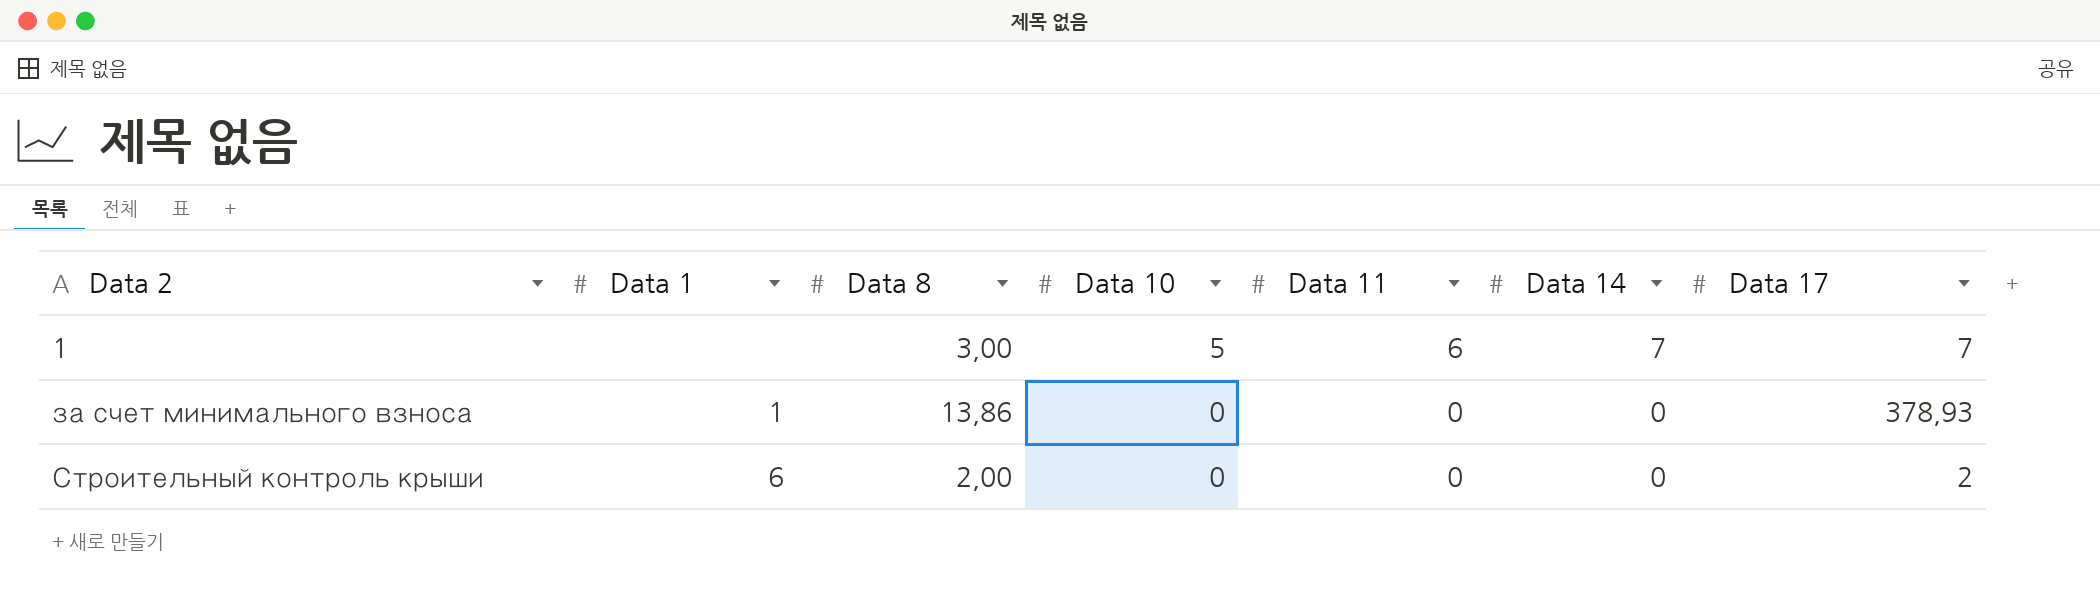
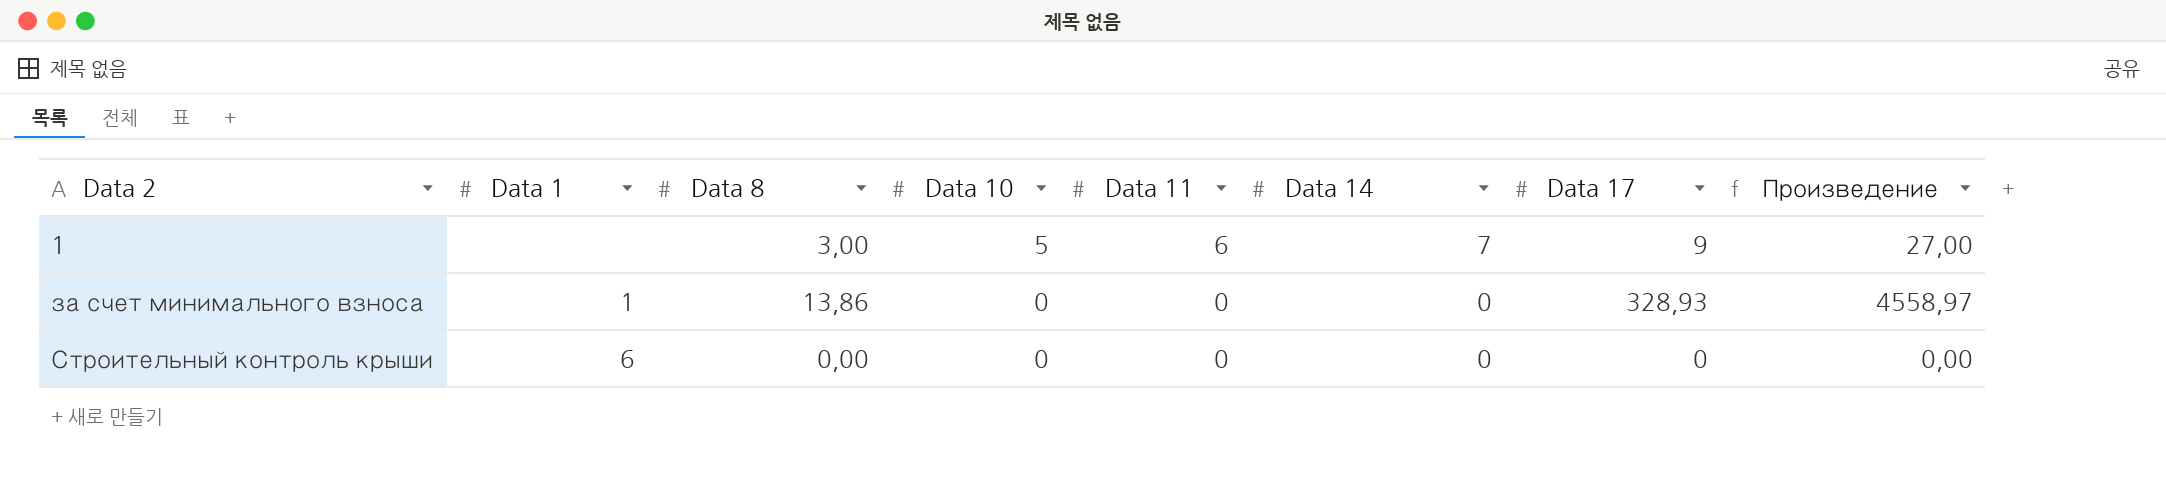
column Произведение | formula: none -> [Data 8] * [Data 17]
1 | Data 17: 7 -> 9
за счет минимального взноса | Data 17: 378,93 -> 328,93
Строительный контроль крыши | Data 8: 2,00 -> 0,00
Строительный контроль крыши | Data 17: 2 -> 0

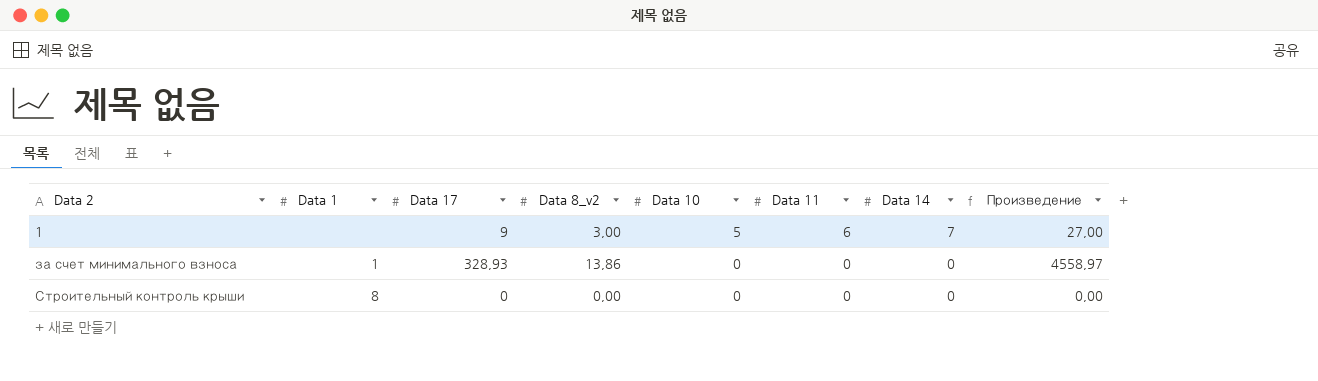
column Data 17 | position: 7 -> 3
column name: Data 8 -> Data 8_v2
Строительный контроль крыши | Data 1: 6 -> 8

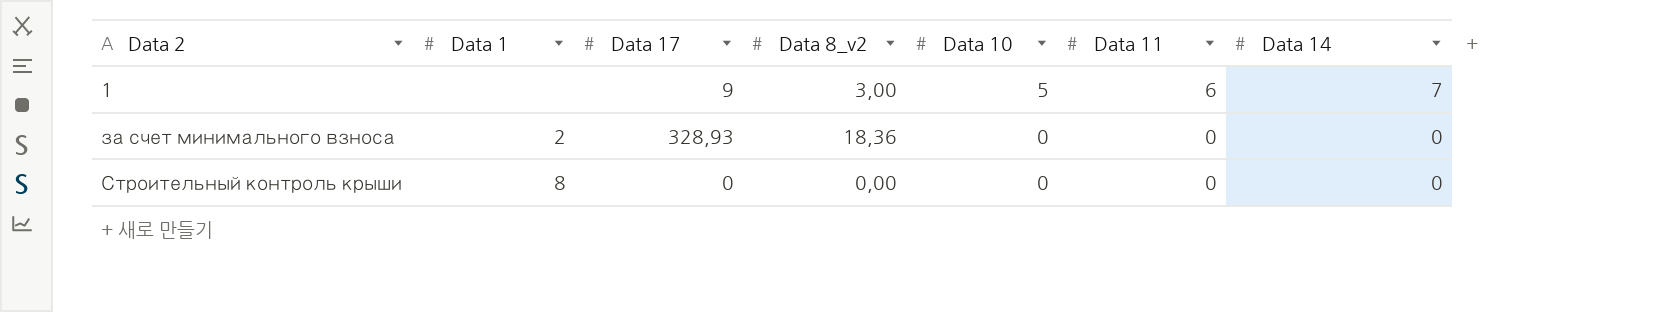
column Произведение | formula: [Data 17] * [Data 8_v2] -> none
за счет минимального взноса | Data 1: 1 -> 2
за счет минимального взноса | Data 8_v2: 13,86 -> 18,36

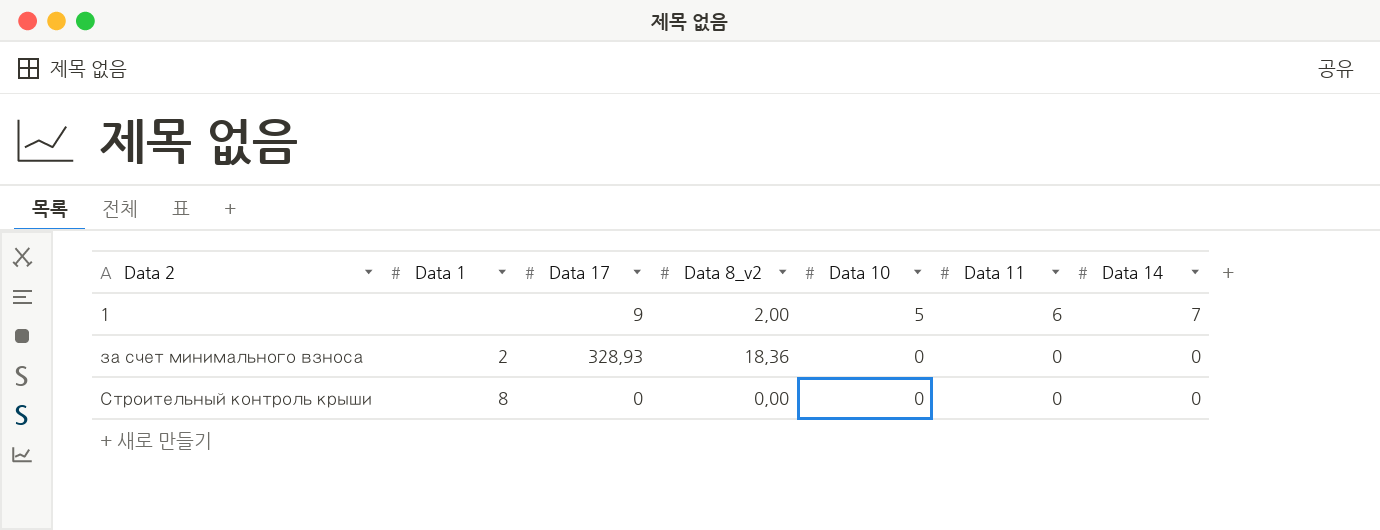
1 | Data 8_v2: 3,00 -> 2,00

